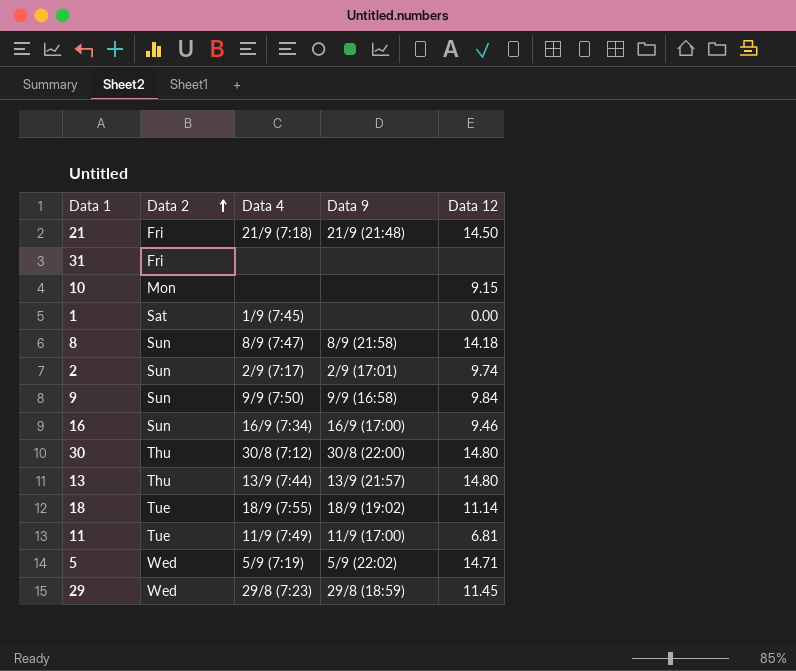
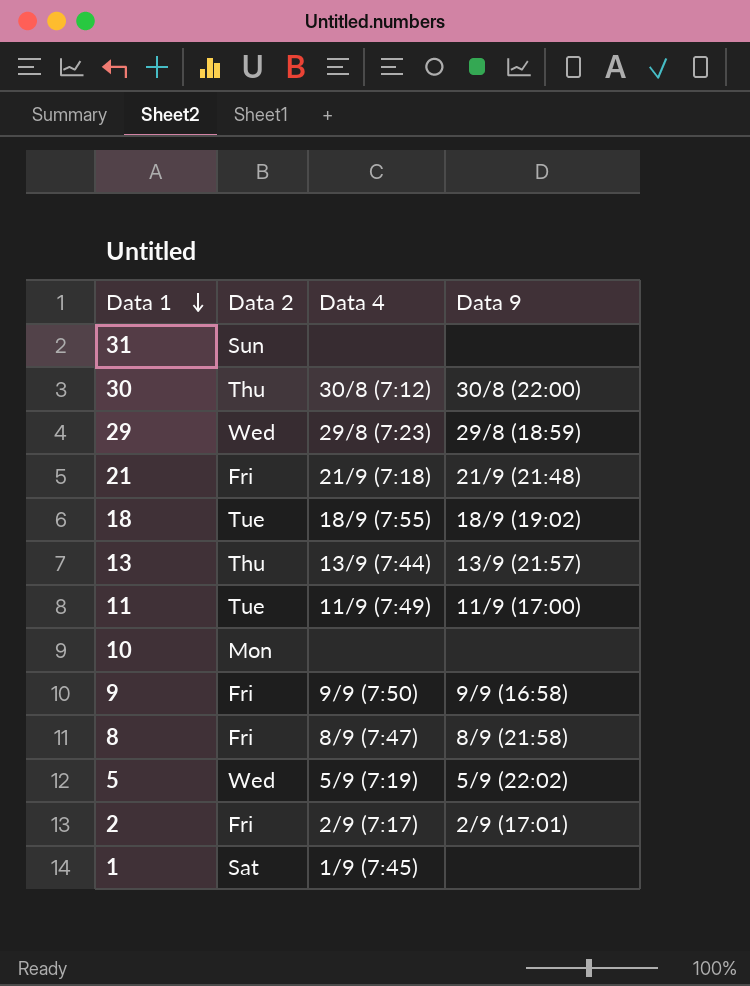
row order: Data 2 ascending -> Data 1 descending
column Data 12 | position: 5 -> none
row 16: Sun | 16/9 (7:34) | 16/9 (17:00) | 9.46 -> none
31 | Data 2: Fri -> Sun
9 | Data 2: Sun -> Fri
8 | Data 2: Sun -> Fri
2 | Data 2: Sun -> Fri

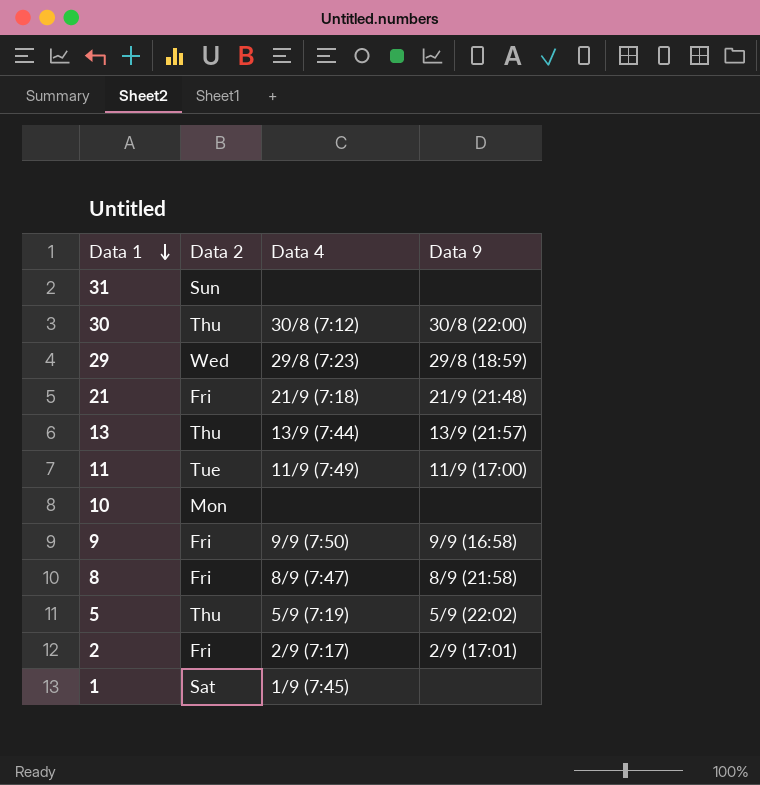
row 18: Tue | 18/9 (7:55) | 18/9 (19:02) -> none
5 | Data 2: Wed -> Thu

